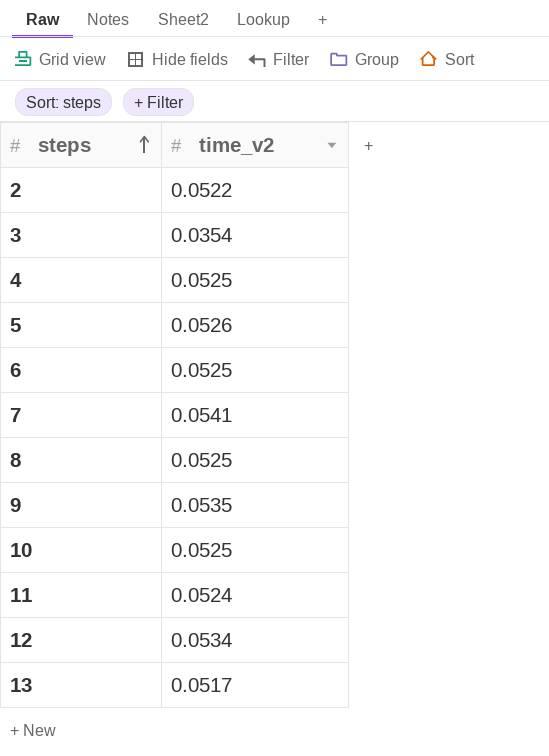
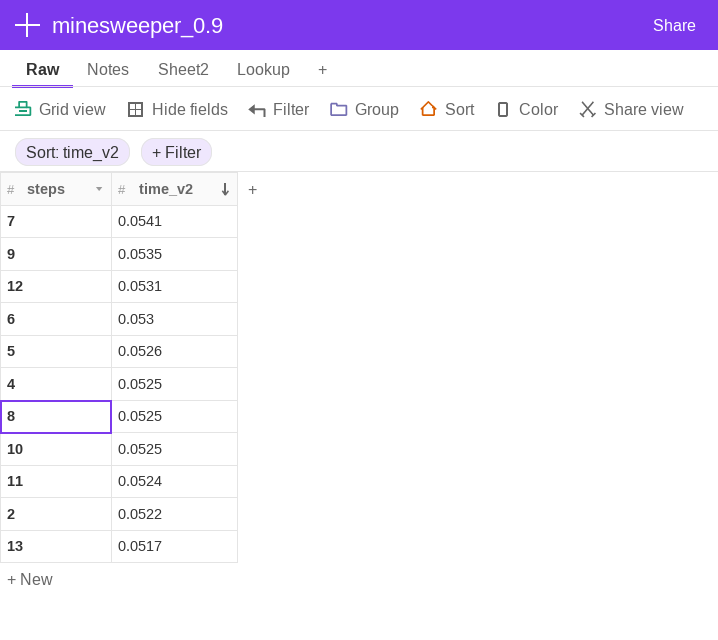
row order: steps ascending -> time_v2 descending
row 3: 0.0354 -> none
12 | time_v2: 0.0534 -> 0.0531
6 | time_v2: 0.0525 -> 0.053

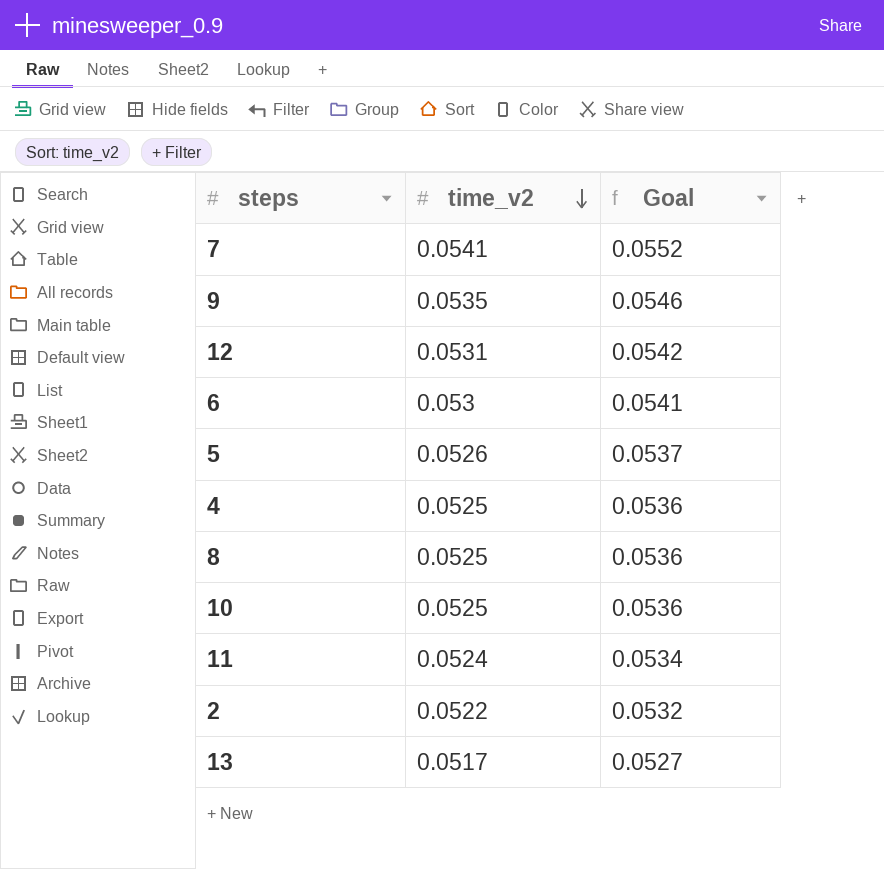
column Goal | formula: none -> [time_v2] * 1.02

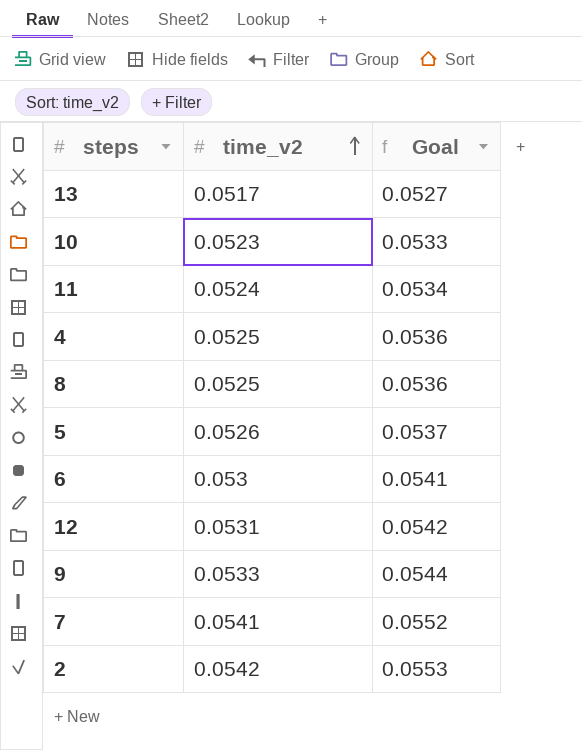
row order: time_v2 descending -> time_v2 ascending
10 | time_v2: 0.0525 -> 0.0523
10 | Goal: 0.0536 -> 0.0533
9 | time_v2: 0.0535 -> 0.0533
9 | Goal: 0.0546 -> 0.0544
2 | time_v2: 0.0522 -> 0.0542
2 | Goal: 0.0532 -> 0.0553

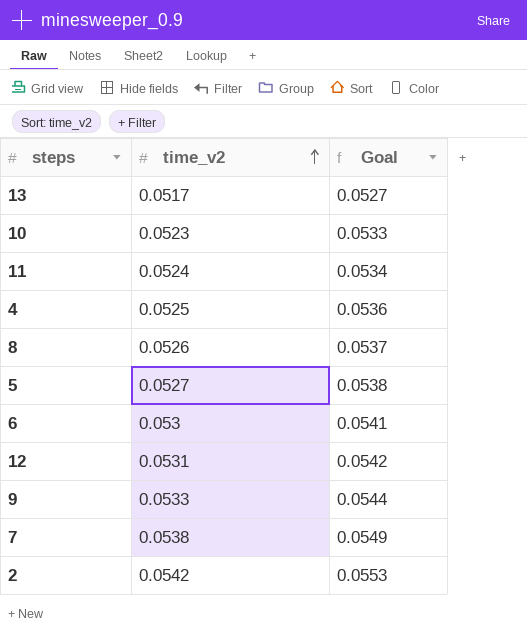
8 | time_v2: 0.0525 -> 0.0526
8 | Goal: 0.0536 -> 0.0537
5 | time_v2: 0.0526 -> 0.0527
5 | Goal: 0.0537 -> 0.0538
7 | time_v2: 0.0541 -> 0.0538
7 | Goal: 0.0552 -> 0.0549

